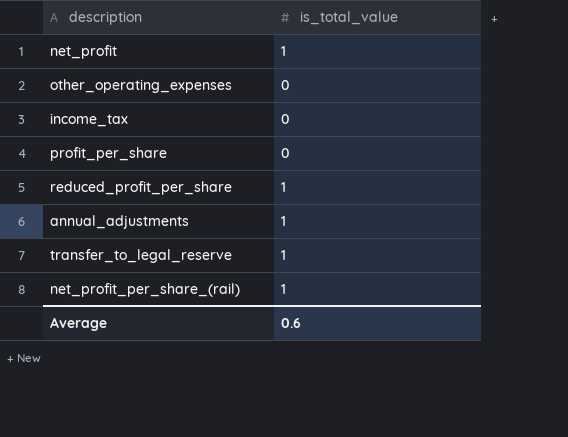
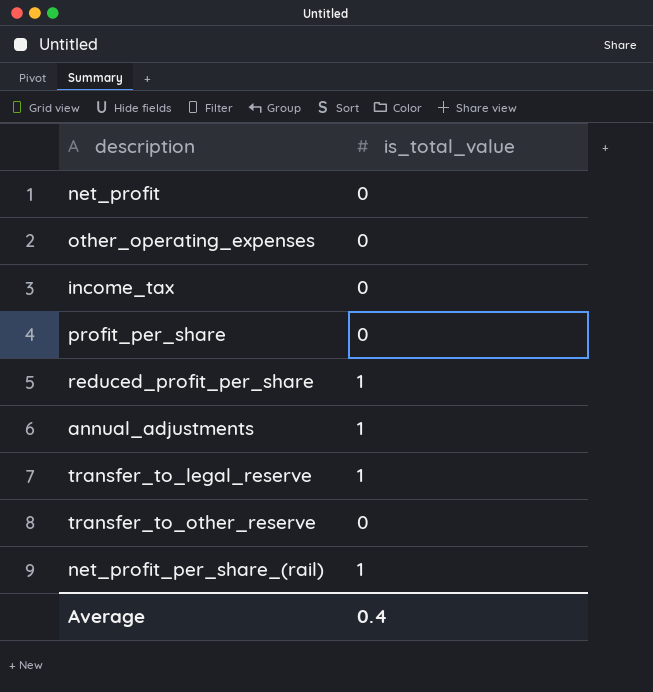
net_profit | is_total_value: 1 -> 0
row transfer_to_other_reserve: none -> 0
Average | is_total_value: 0.6 -> 0.4

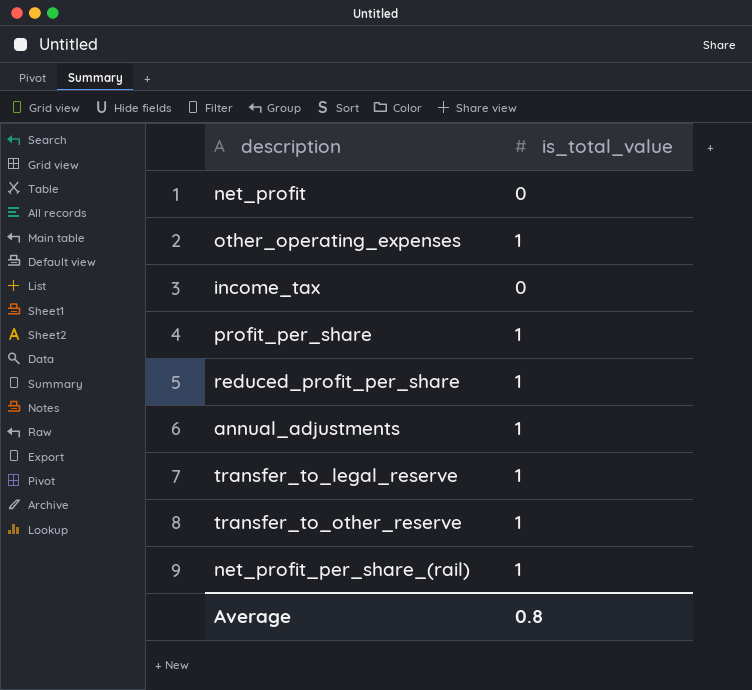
other_operating_expenses | is_total_value: 0 -> 1
profit_per_share | is_total_value: 0 -> 1
transfer_to_other_reserve | is_total_value: 0 -> 1
Average | is_total_value: 0.4 -> 0.8

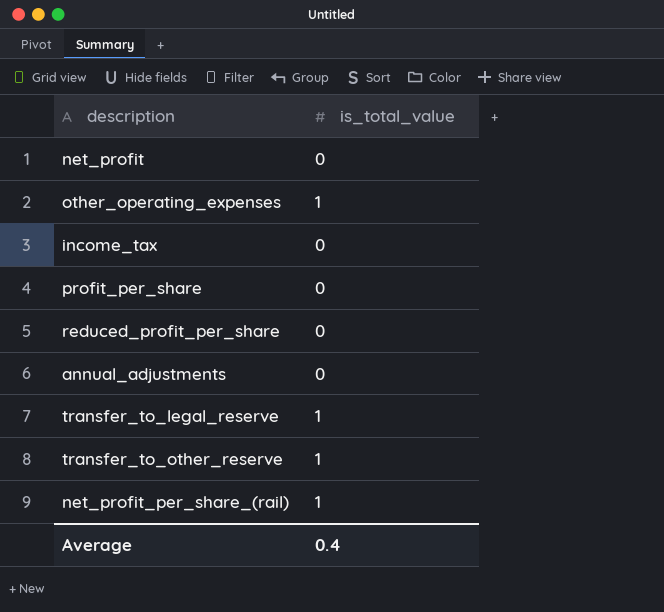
profit_per_share | is_total_value: 1 -> 0
reduced_profit_per_share | is_total_value: 1 -> 0
annual_adjustments | is_total_value: 1 -> 0
Average | is_total_value: 0.8 -> 0.4

